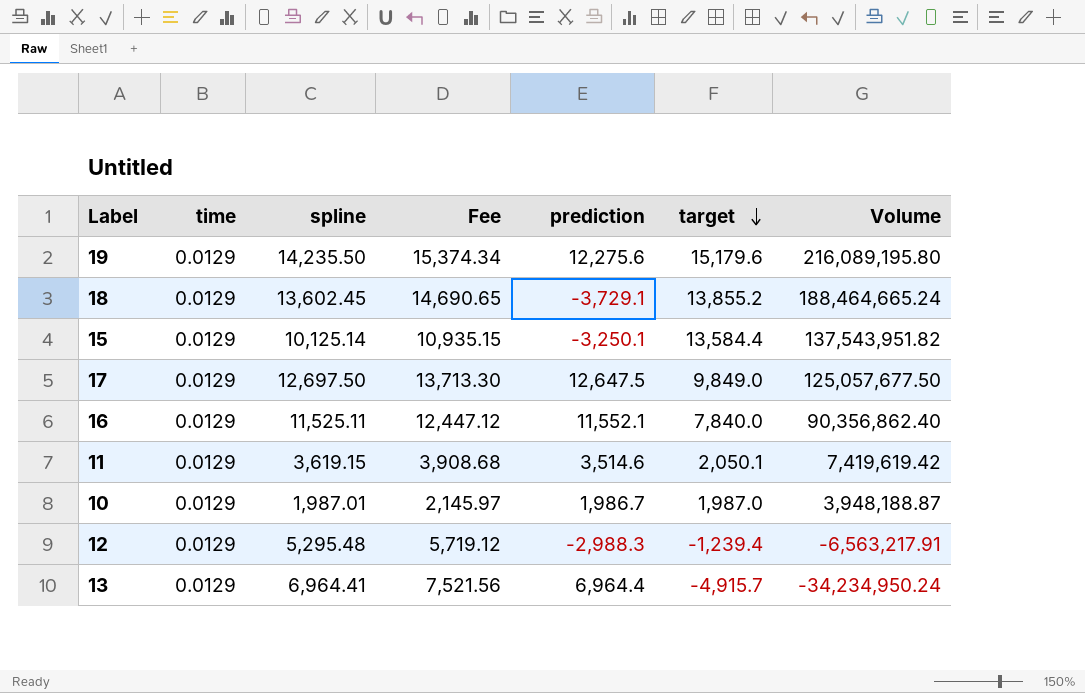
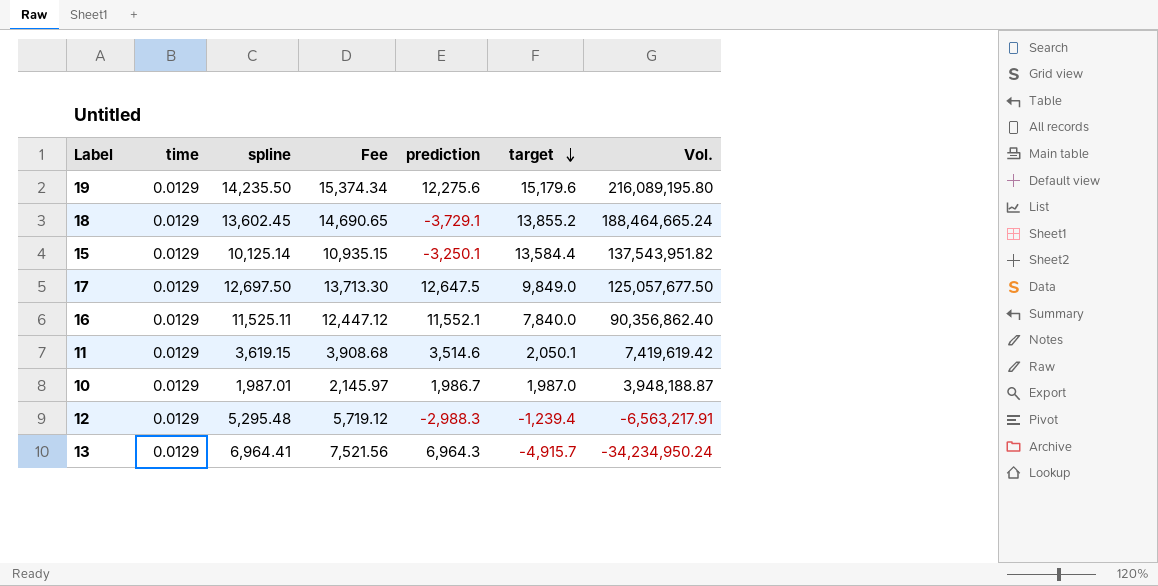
column name: Volume -> Vol.
13 | prediction: 6,964.4 -> 6,964.3

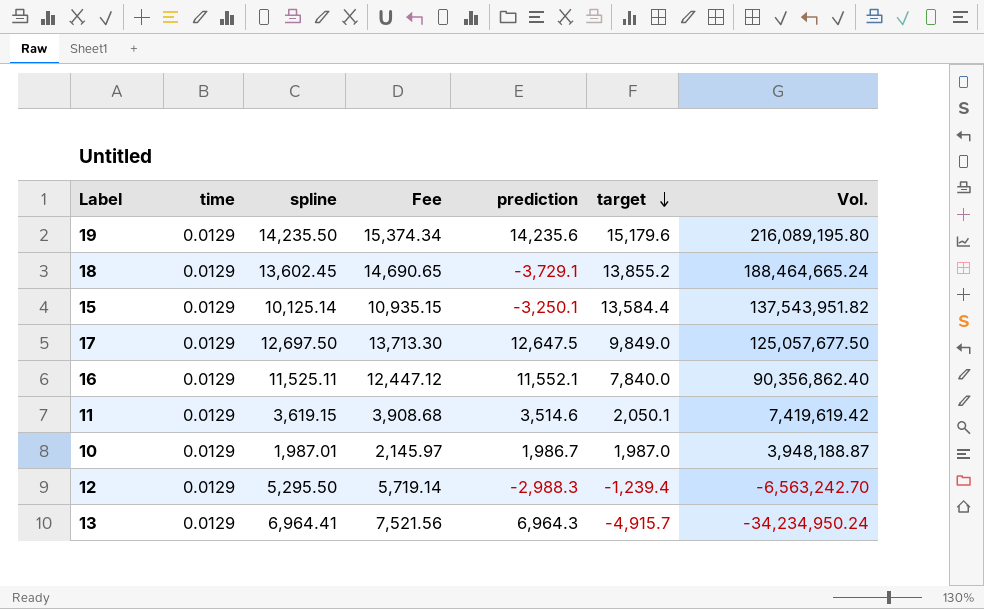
19 | prediction: 12,275.6 -> 14,235.6
12 | spline: 5,295.48 -> 5,295.50
12 | Fee: 5,719.12 -> 5,719.14
12 | Vol.: -6,563,217.91 -> -6,563,242.70

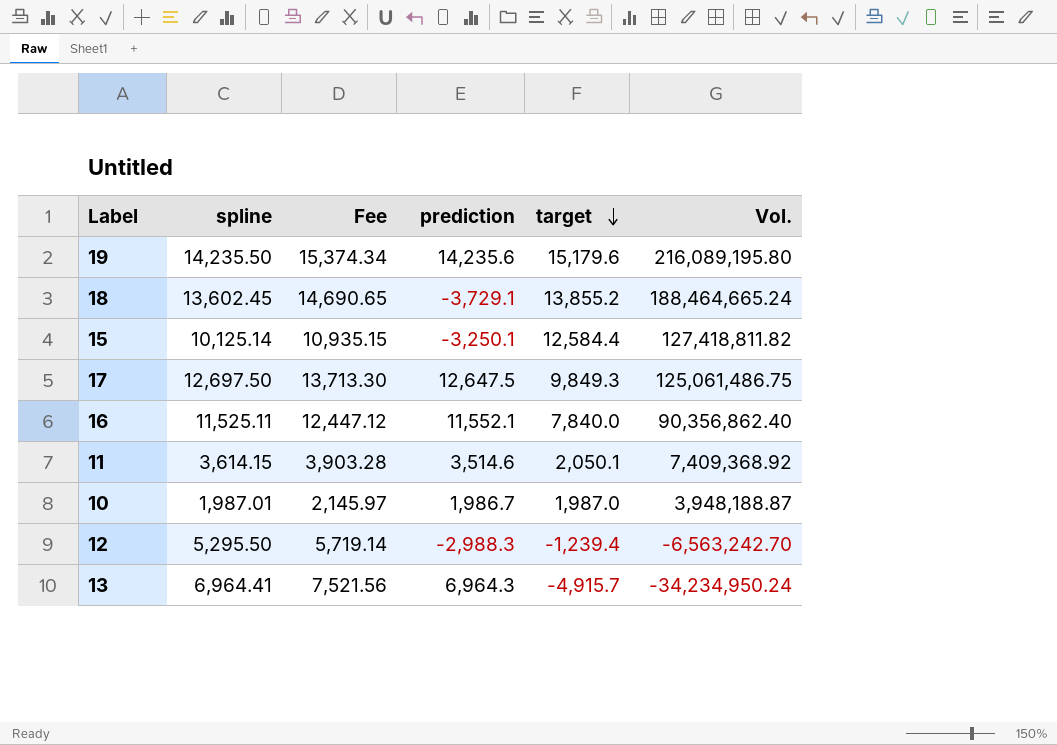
column time | position: 2 -> none
15 | target: 13,584.4 -> 12,584.4
15 | Vol.: 137,543,951.82 -> 127,418,811.82
17 | target: 9,849.0 -> 9,849.3
17 | Vol.: 125,057,677.50 -> 125,061,486.75
11 | spline: 3,619.15 -> 3,614.15
11 | Fee: 3,908.68 -> 3,903.28
11 | Vol.: 7,419,619.42 -> 7,409,368.92

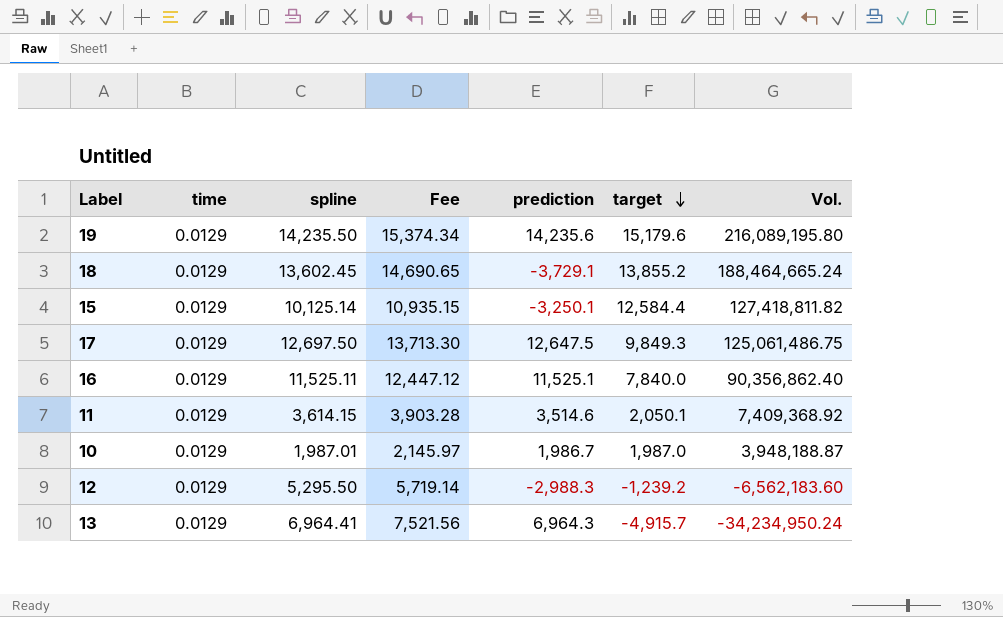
column time | position: none -> 2
16 | prediction: 11,552.1 -> 11,525.1
12 | target: -1,239.4 -> -1,239.2
12 | Vol.: -6,563,242.70 -> -6,562,183.60

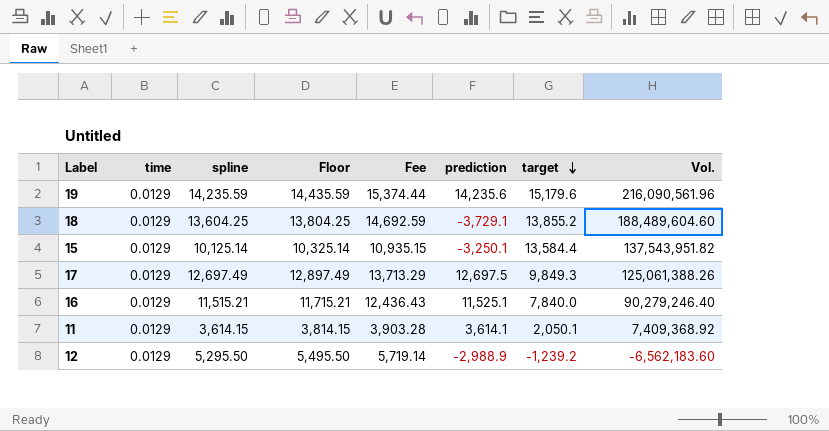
column Floor | formula: none -> [spline] + 200
row 10: 0.0129 | 1,987.01 | 2,145.97 | 1,986.7 | 1,987.0 | 3,948,188.87 -> none
row 13: 0.0129 | 6,964.41 | 7,521.56 | 6,964.3 | -4,915.7 | -34,234,950.24 -> none
19 | spline: 14,235.50 -> 14,235.59
19 | Fee: 15,374.34 -> 15,374.44
19 | Vol.: 216,089,195.80 -> 216,090,561.96
18 | spline: 13,602.45 -> 13,604.25
18 | Fee: 14,690.65 -> 14,692.59
18 | Vol.: 188,464,665.24 -> 188,489,604.60
15 | target: 12,584.4 -> 13,584.4
15 | Vol.: 127,418,811.82 -> 137,543,951.82
17 | spline: 12,697.50 -> 12,697.49
17 | Fee: 13,713.30 -> 13,713.29
17 | prediction: 12,647.5 -> 12,697.5
17 | Vol.: 125,061,486.75 -> 125,061,388.26
16 | spline: 11,525.11 -> 11,515.21
16 | Fee: 12,447.12 -> 12,436.43
16 | Vol.: 90,356,862.40 -> 90,279,246.40
11 | prediction: 3,514.6 -> 3,614.1
12 | prediction: -2,988.3 -> -2,988.9

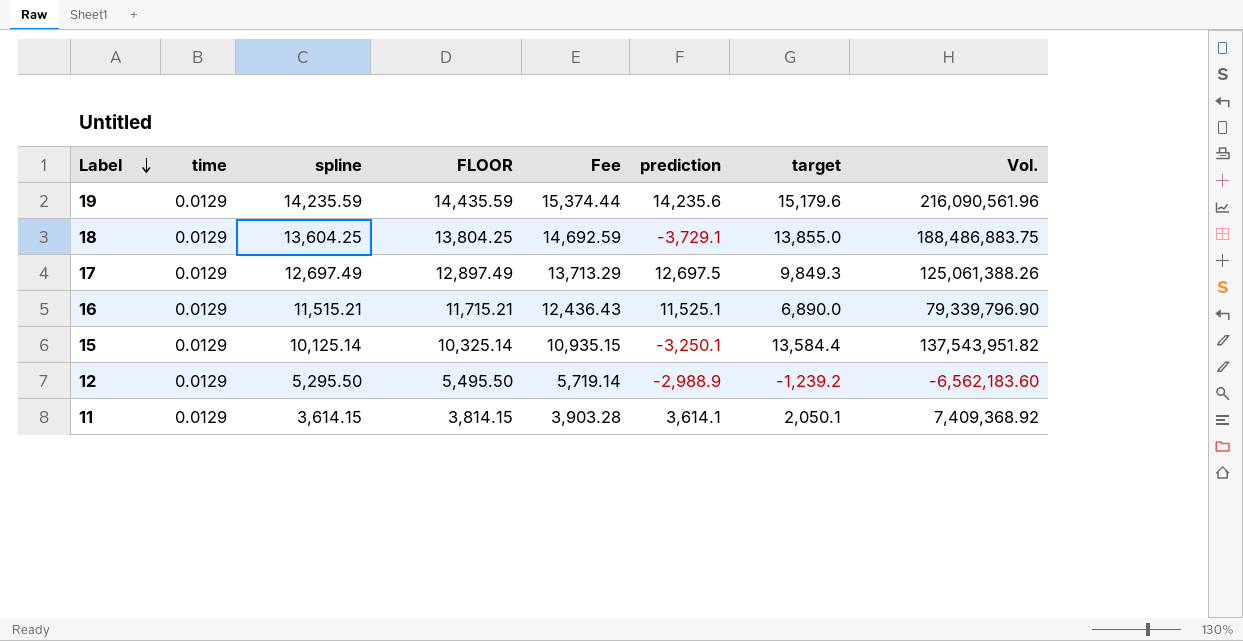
row order: target descending -> Label descending
column name: Floor -> FLOOR
18 | target: 13,855.2 -> 13,855.0
18 | Vol.: 188,489,604.60 -> 188,486,883.75
16 | target: 7,840.0 -> 6,890.0
16 | Vol.: 90,279,246.40 -> 79,339,796.90

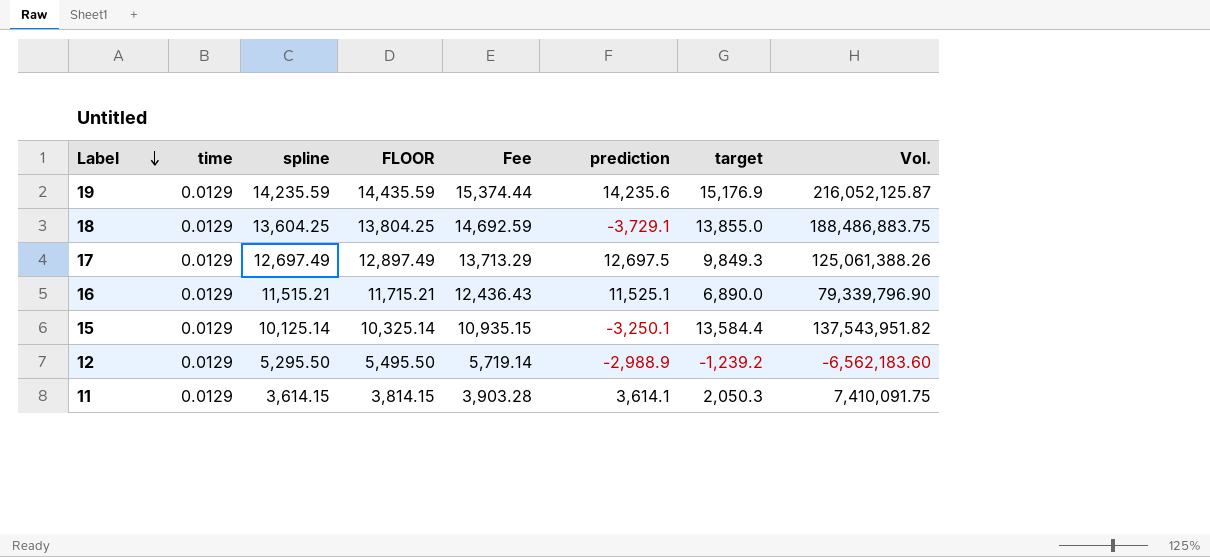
19 | target: 15,179.6 -> 15,176.9
19 | Vol.: 216,090,561.96 -> 216,052,125.87
11 | target: 2,050.1 -> 2,050.3
11 | Vol.: 7,409,368.92 -> 7,410,091.75

